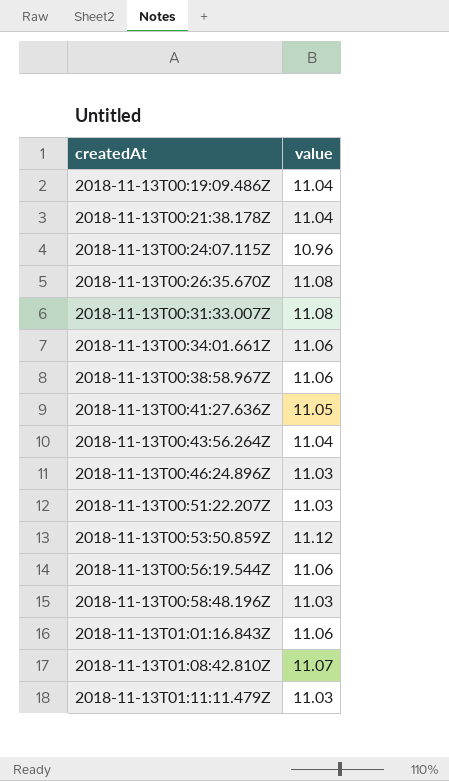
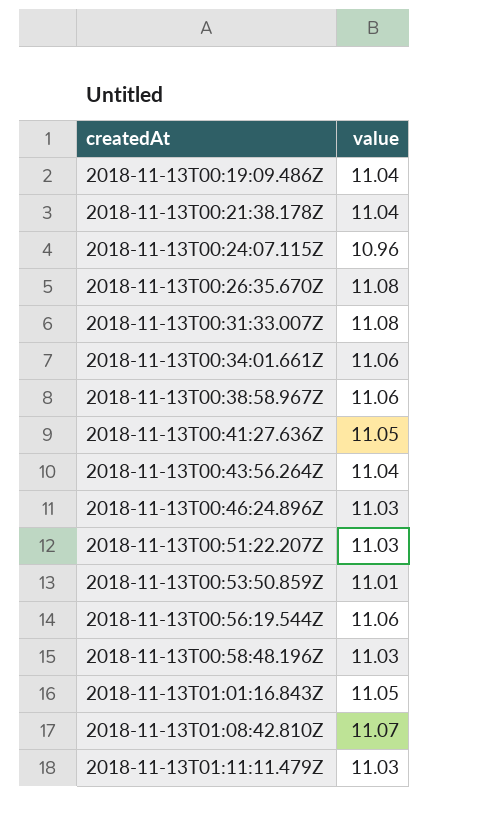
2018-11-13T00:53:50.859Z | value: 11.12 -> 11.01
2018-11-13T01:01:16.843Z | value: 11.06 -> 11.05

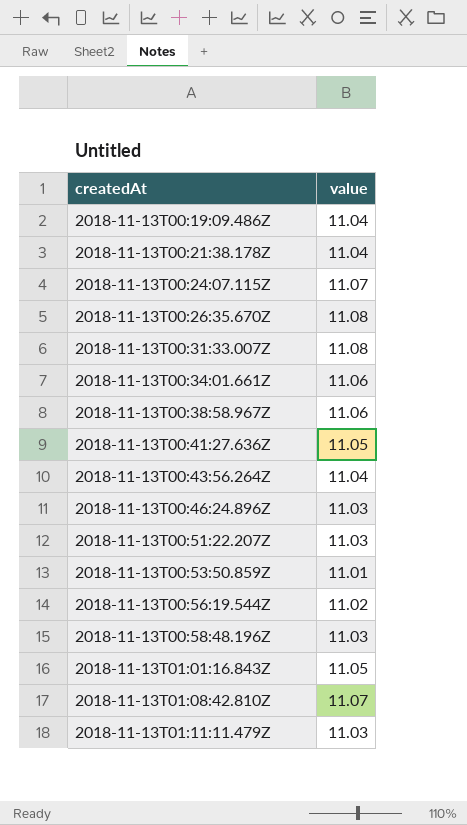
2018-11-13T00:24:07.115Z | value: 10.96 -> 11.07
2018-11-13T00:56:19.544Z | value: 11.06 -> 11.02

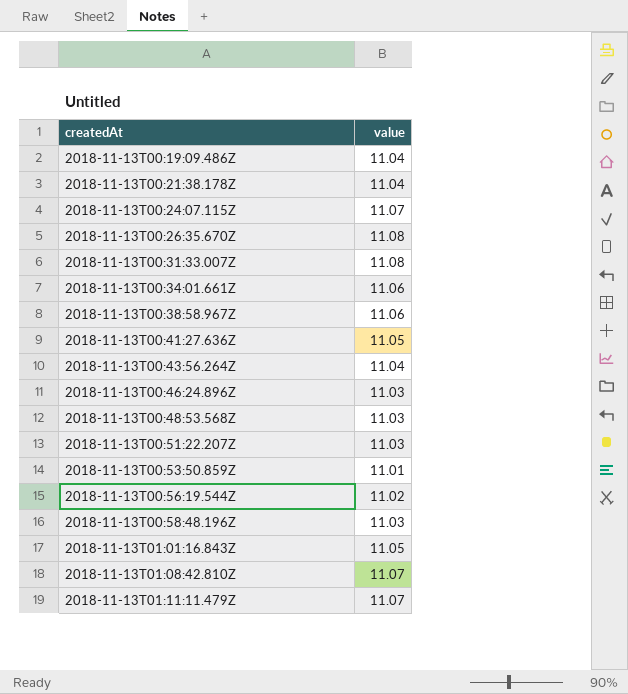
row 2018-11-13T00:48:53.568Z: none -> 11.03
2018-11-13T01:11:11.479Z | value: 11.03 -> 11.07

